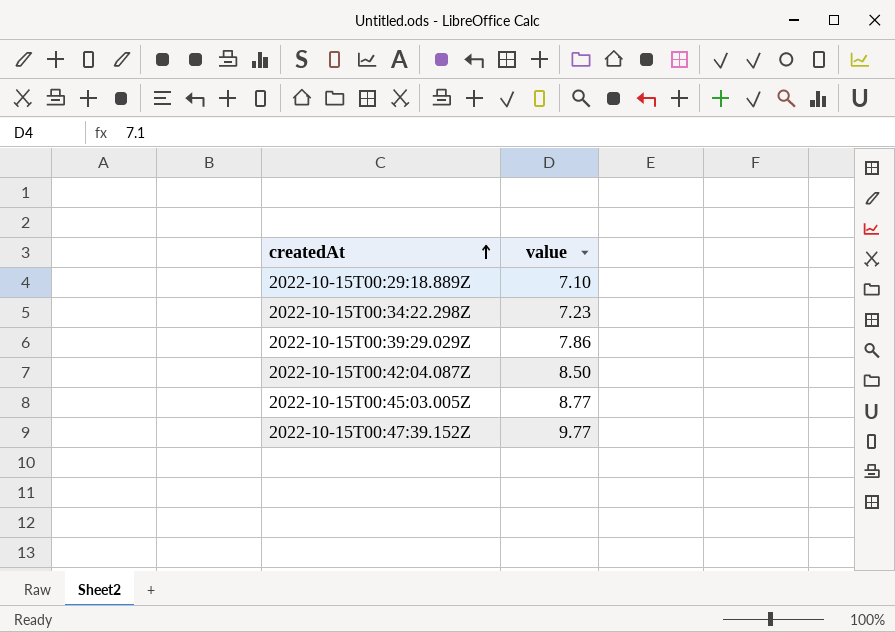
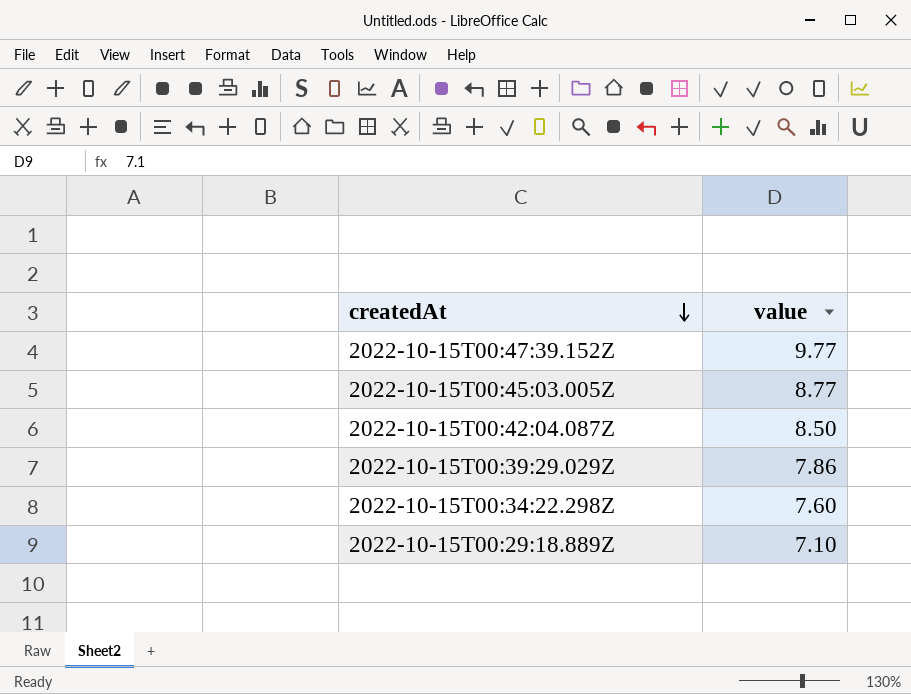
row order: createdAt ascending -> createdAt descending
2022-10-15T00:34:22.298Z | value: 7.23 -> 7.60

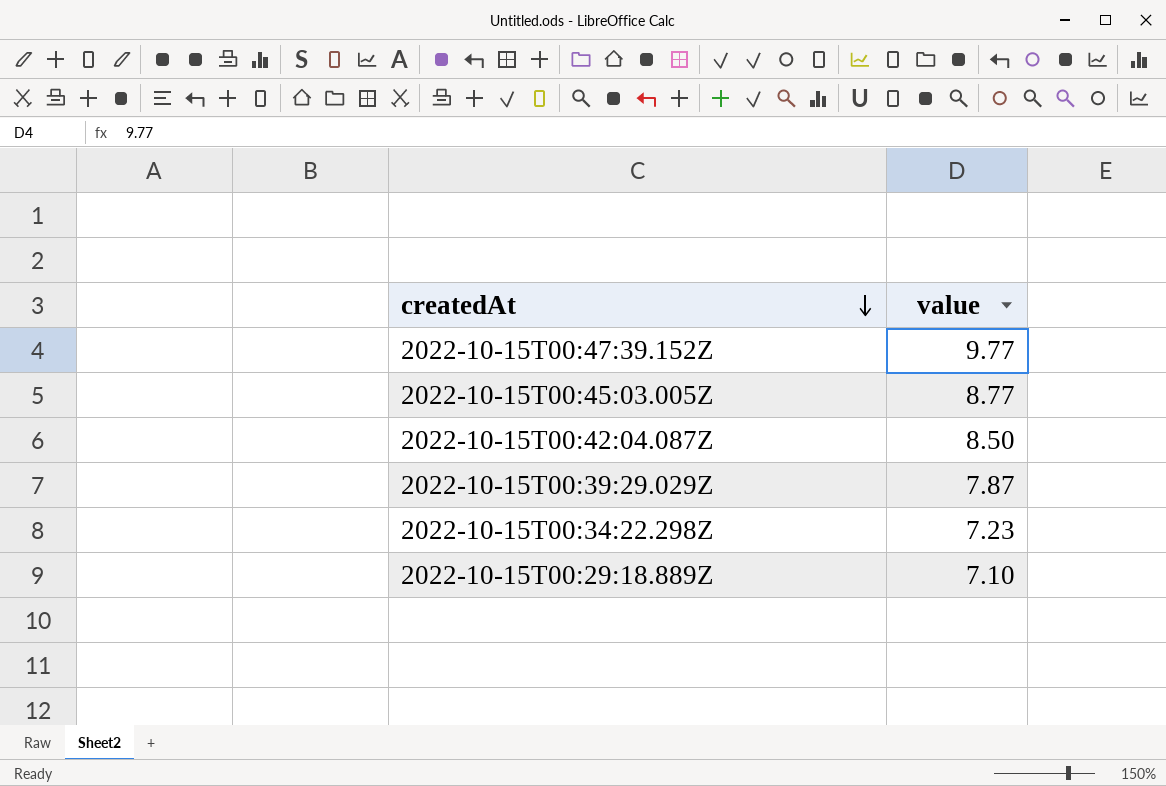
2022-10-15T00:39:29.029Z | value: 7.86 -> 7.87
2022-10-15T00:34:22.298Z | value: 7.60 -> 7.23

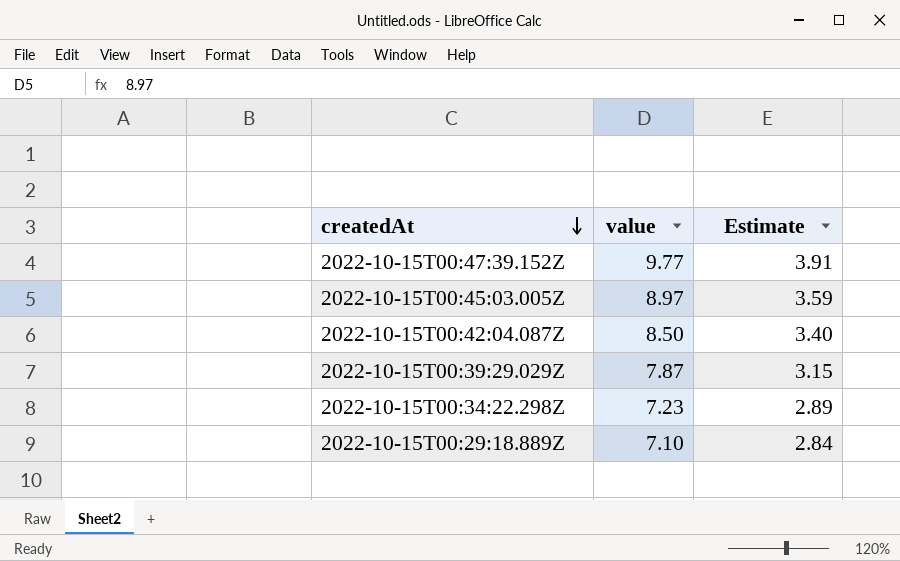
column Estimate | formula: none -> [value] * 0.4
2022-10-15T00:45:03.005Z | value: 8.77 -> 8.97

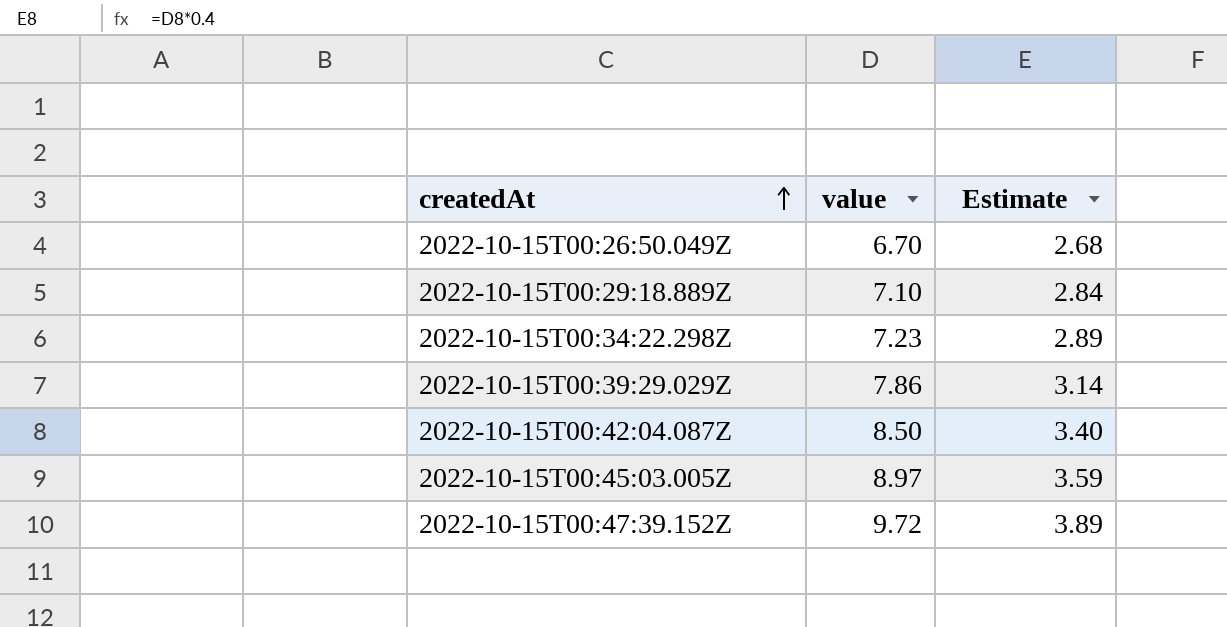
row order: createdAt descending -> createdAt ascending
row 2022-10-15T00:26:50.049Z: none -> 6.70 | 2.68
2022-10-15T00:39:29.029Z | value: 7.87 -> 7.86
2022-10-15T00:39:29.029Z | Estimate: 3.15 -> 3.14
2022-10-15T00:47:39.152Z | value: 9.77 -> 9.72
2022-10-15T00:47:39.152Z | Estimate: 3.91 -> 3.89

